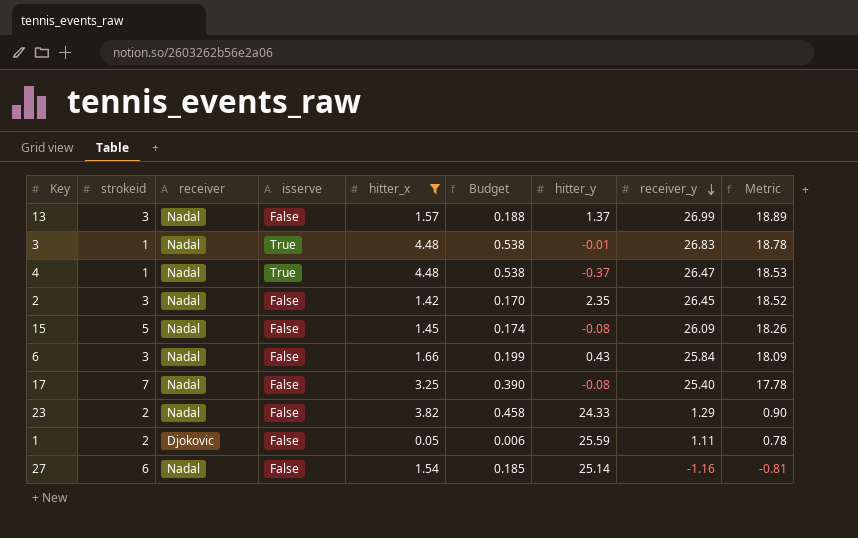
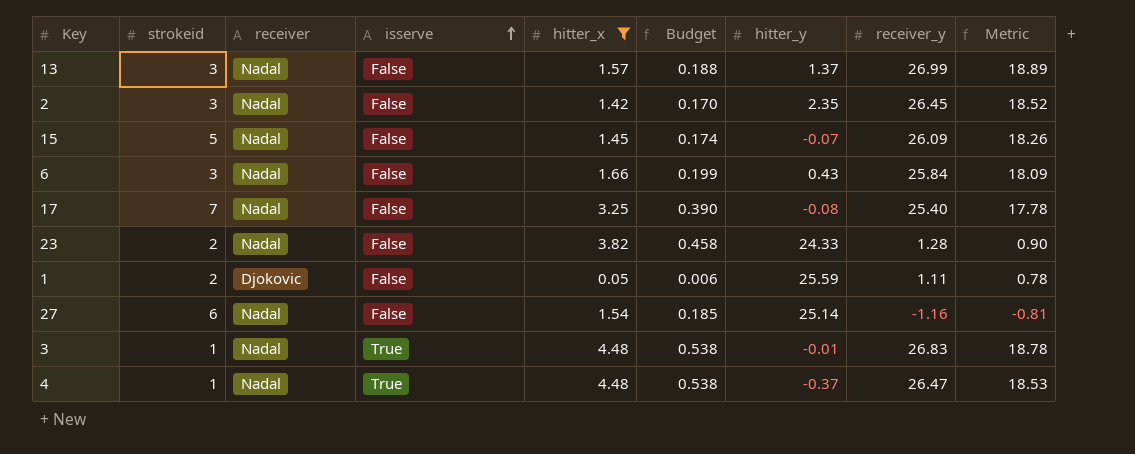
row order: receiver_y descending -> isserve ascending
15 | hitter_y: -0.08 -> -0.07
23 | receiver_y: 1.29 -> 1.28

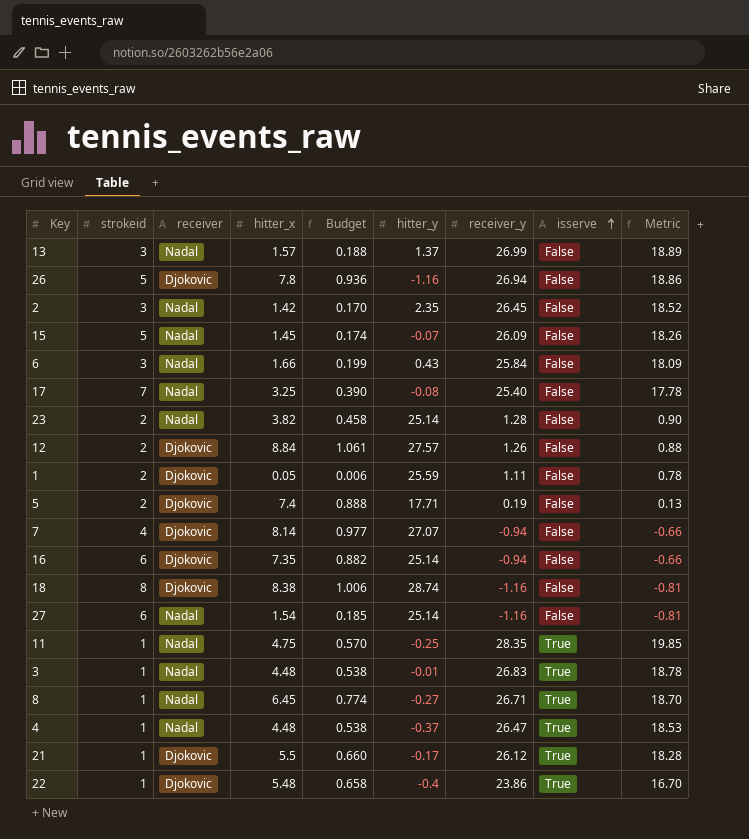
filter: hitter_x <= 4.48 -> none
column isserve | position: 4 -> 8
23 | hitter_y: 24.33 -> 25.14

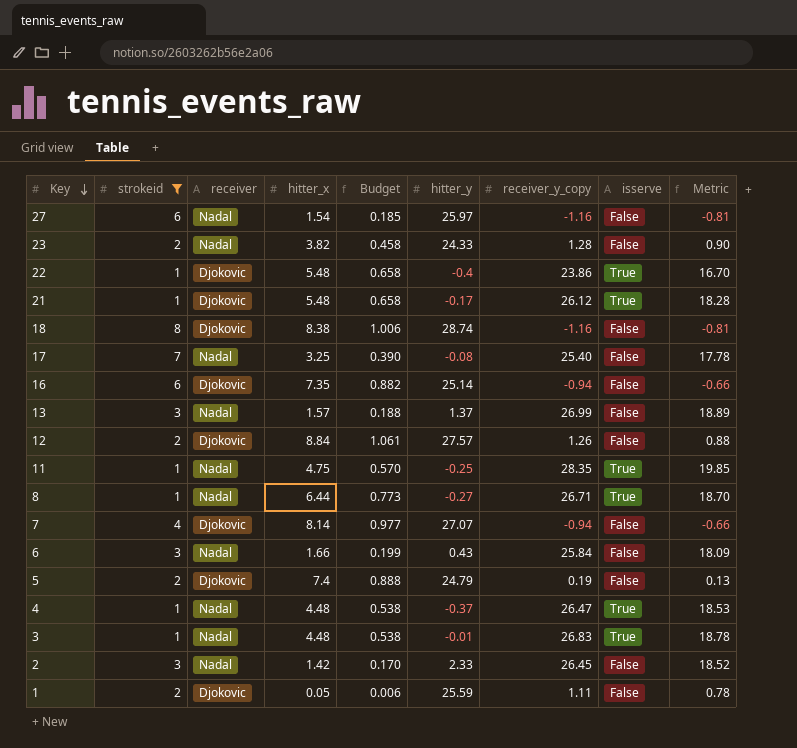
filter: none -> strokeid != 5
row order: isserve ascending -> Key descending
column name: receiver_y -> receiver_y_copy
27 | hitter_y: 25.14 -> 25.97
23 | hitter_y: 25.14 -> 24.33
21 | hitter_x: 5.5 -> 5.48
21 | Budget: 0.660 -> 0.658
8 | hitter_x: 6.45 -> 6.44
8 | Budget: 0.774 -> 0.773
5 | hitter_y: 17.71 -> 24.79
2 | hitter_y: 2.35 -> 2.33

